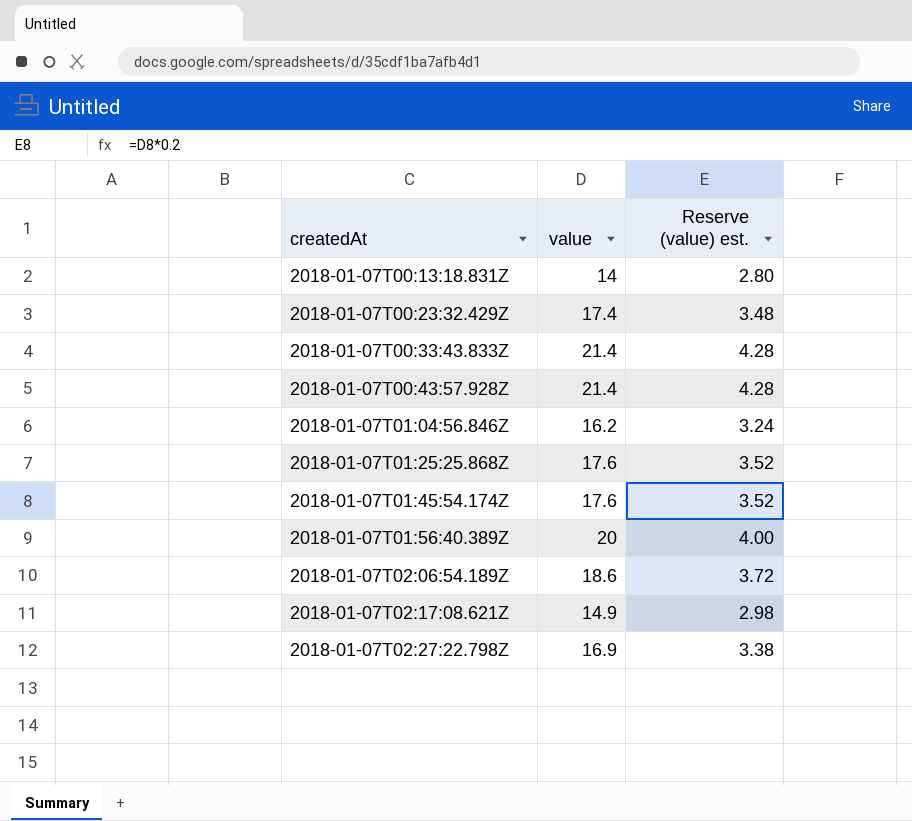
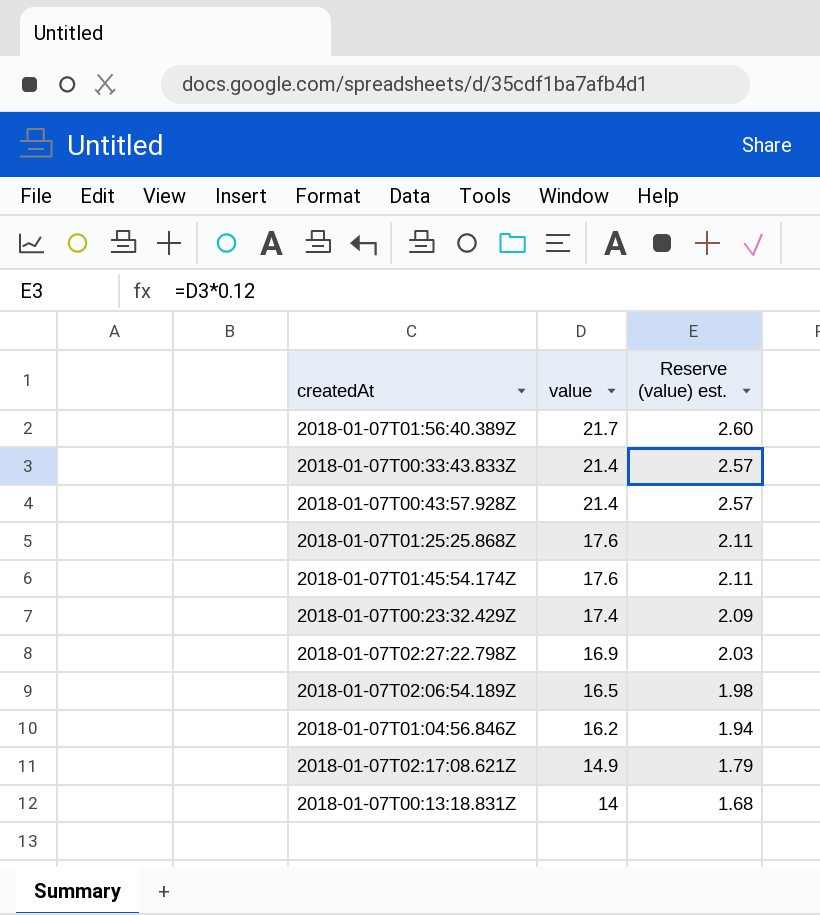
row order: createdAt ascending -> value descending
column Reserve (value) est. | formula: [value] * 0.2 -> [value] * 0.12
2018-01-07T01:56:40.389Z | value: 20 -> 21.7
2018-01-07T02:06:54.189Z | value: 18.6 -> 16.5

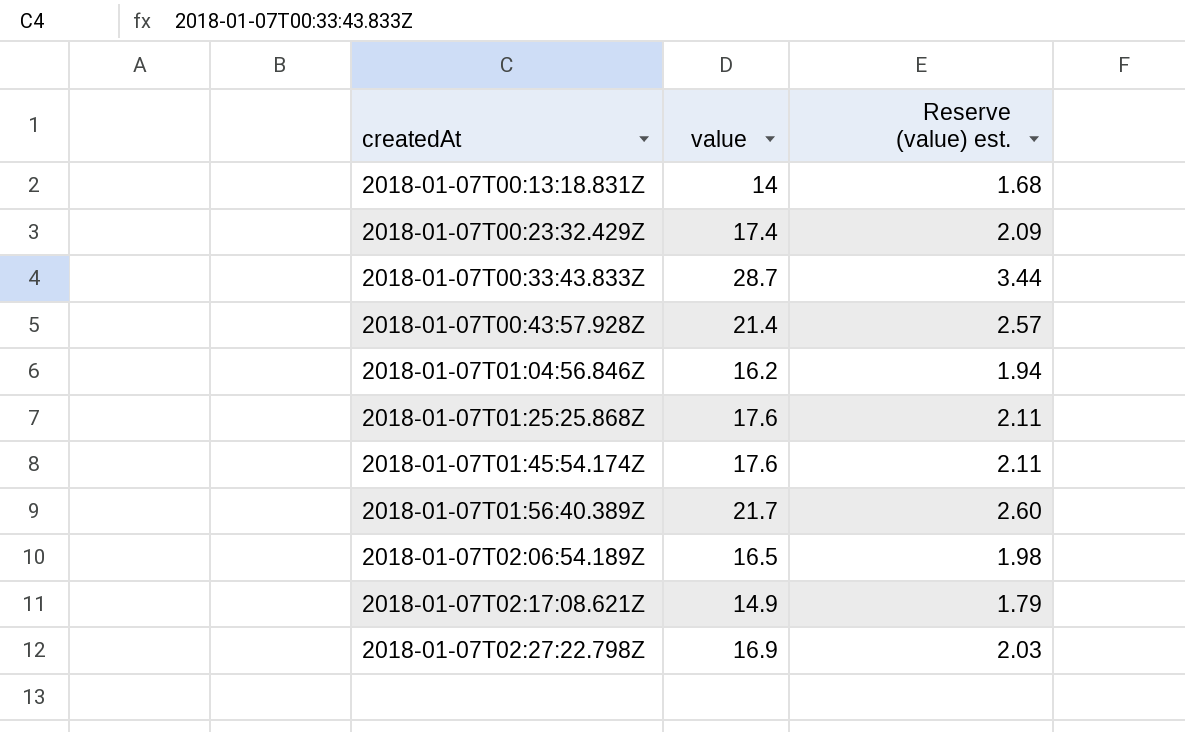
row order: value descending -> createdAt ascending
2018-01-07T00:33:43.833Z | value: 21.4 -> 28.7
2018-01-07T00:33:43.833Z | Reserve (value) est.: 2.57 -> 3.44

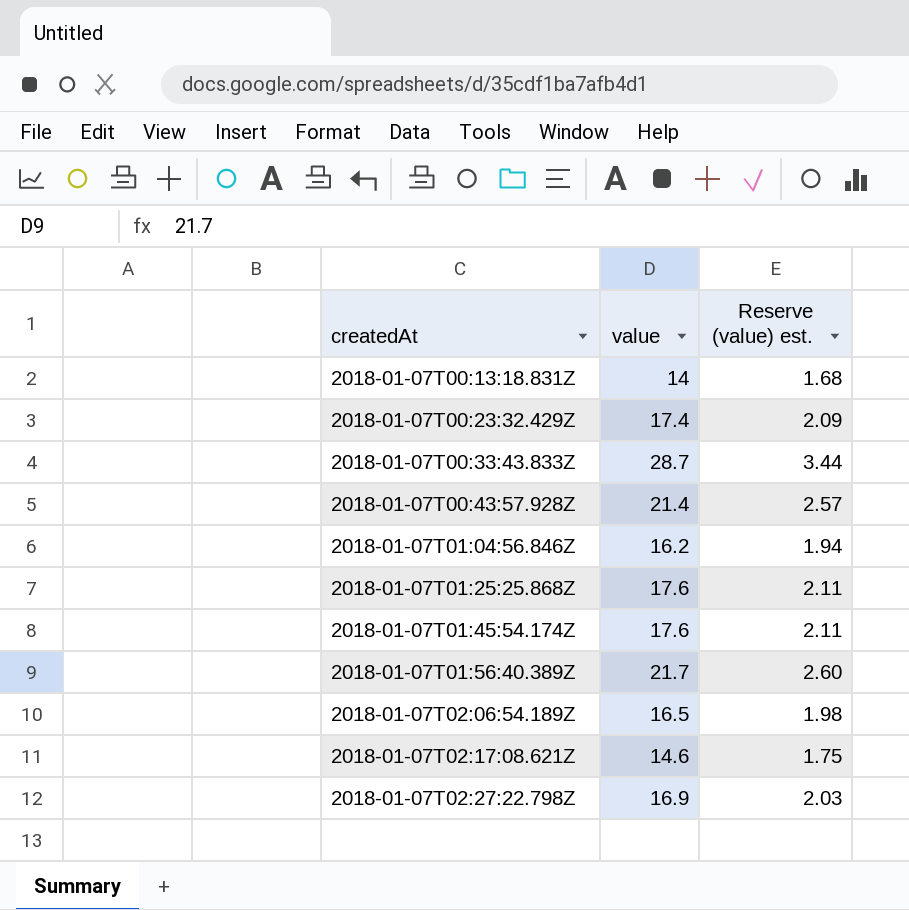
2018-01-07T02:17:08.621Z | value: 14.9 -> 14.6
2018-01-07T02:17:08.621Z | Reserve (value) est.: 1.79 -> 1.75

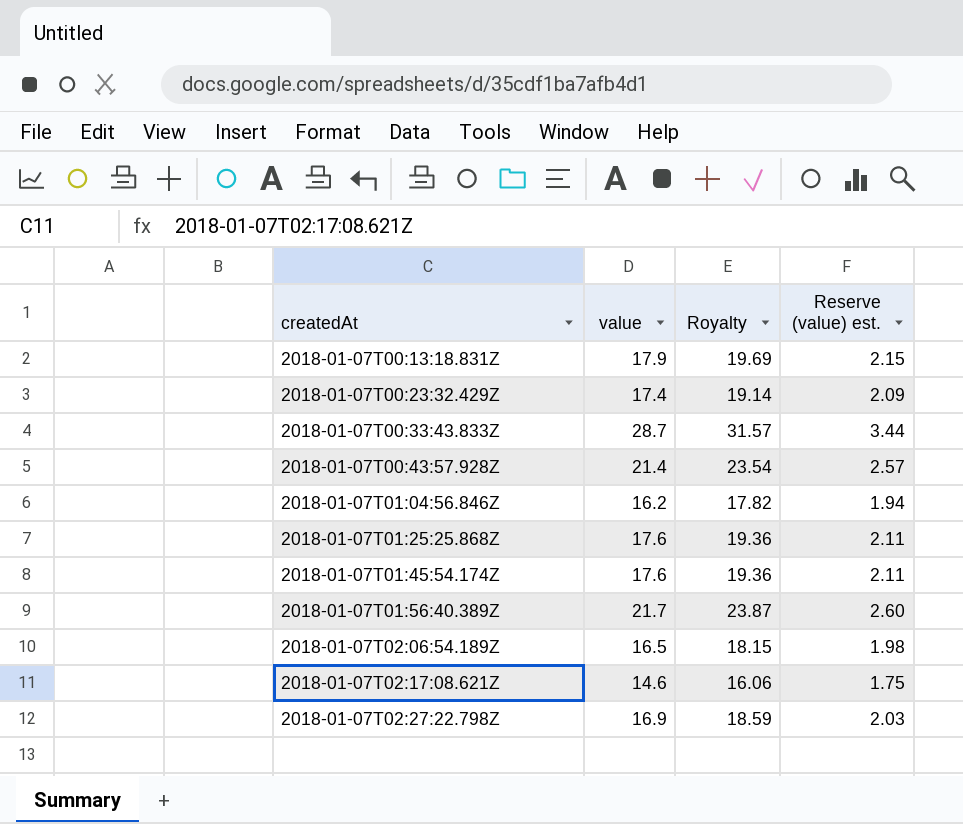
column Royalty | formula: none -> [value] * 1.1
2018-01-07T00:13:18.831Z | value: 14 -> 17.9
2018-01-07T00:13:18.831Z | Reserve (value) est.: 1.68 -> 2.15

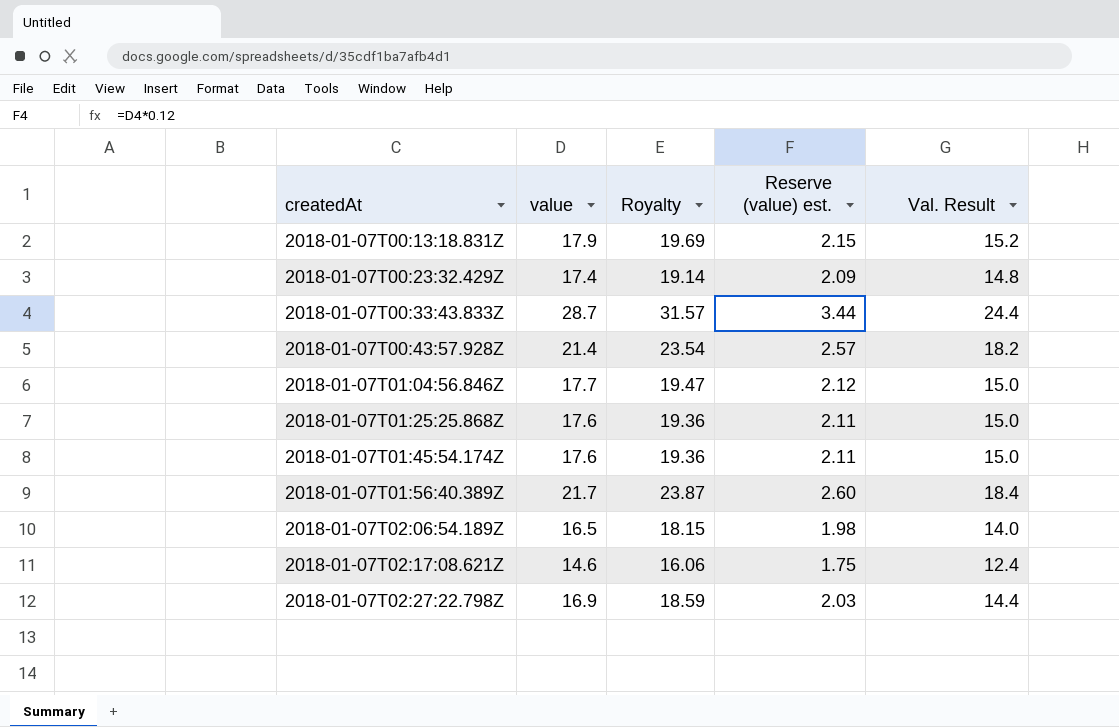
column Val. Result | formula: none -> [value] * 0.85
2018-01-07T01:04:56.846Z | value: 16.2 -> 17.7
2018-01-07T01:04:56.846Z | Royalty: 17.82 -> 19.47
2018-01-07T01:04:56.846Z | Reserve (value) est.: 1.94 -> 2.12

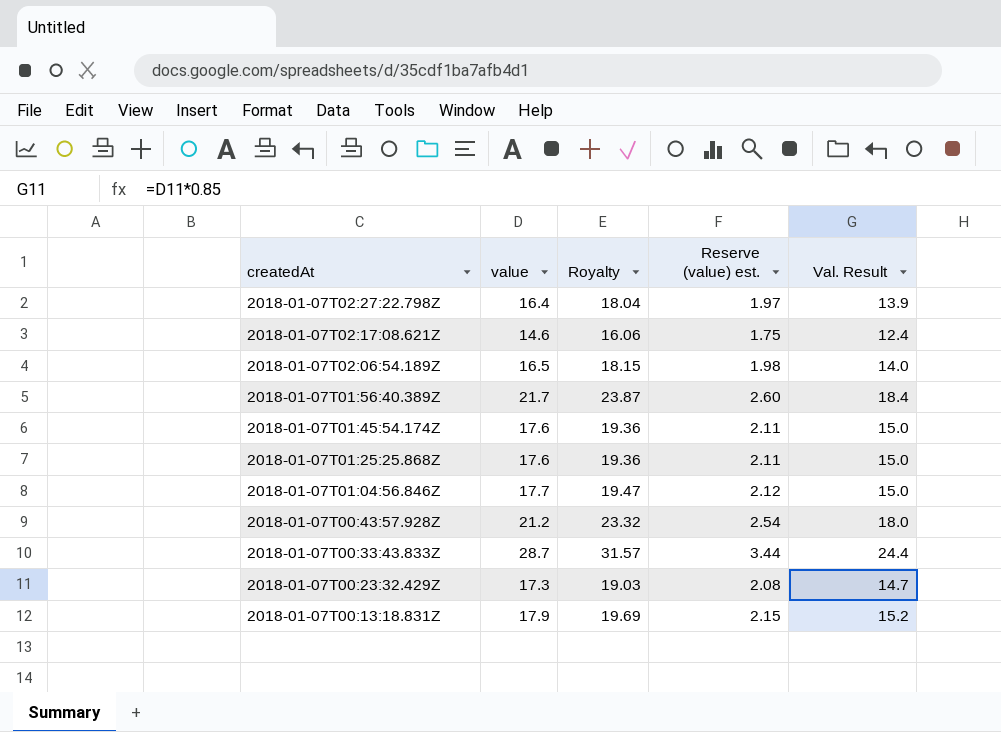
row order: createdAt ascending -> createdAt descending
2018-01-07T02:27:22.798Z | value: 16.9 -> 16.4
2018-01-07T02:27:22.798Z | Royalty: 18.59 -> 18.04
2018-01-07T02:27:22.798Z | Reserve (value) est.: 2.03 -> 1.97
2018-01-07T02:27:22.798Z | Val. Result: 14.4 -> 13.9
2018-01-07T00:43:57.928Z | value: 21.4 -> 21.2
2018-01-07T00:43:57.928Z | Royalty: 23.54 -> 23.32
2018-01-07T00:43:57.928Z | Reserve (value) est.: 2.57 -> 2.54
2018-01-07T00:43:57.928Z | Val. Result: 18.2 -> 18.0
2018-01-07T00:23:32.429Z | value: 17.4 -> 17.3
2018-01-07T00:23:32.429Z | Royalty: 19.14 -> 19.03
2018-01-07T00:23:32.429Z | Reserve (value) est.: 2.09 -> 2.08
2018-01-07T00:23:32.429Z | Val. Result: 14.8 -> 14.7

